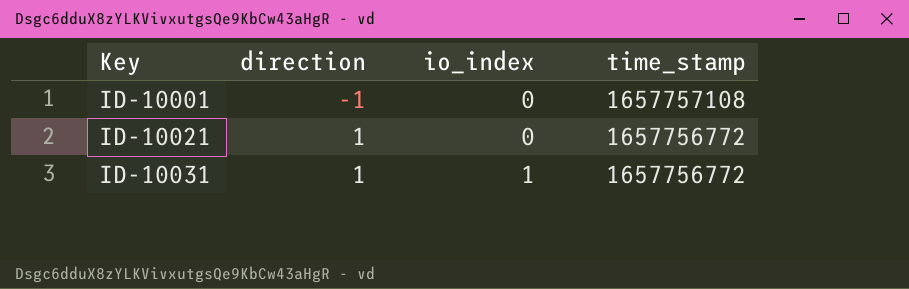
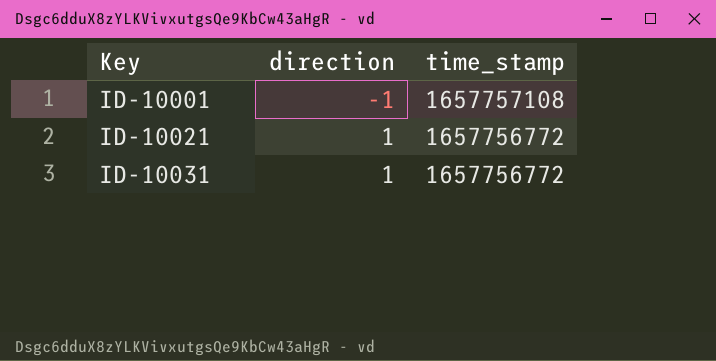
column io_index | position: 3 -> none

